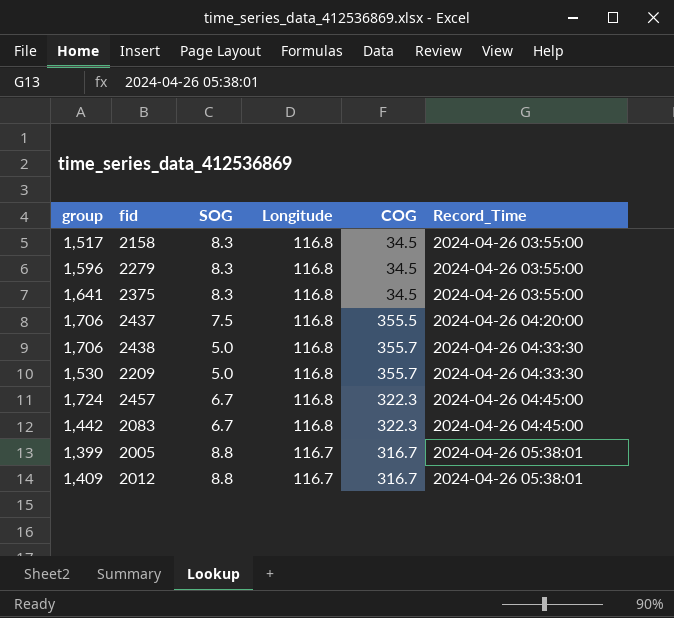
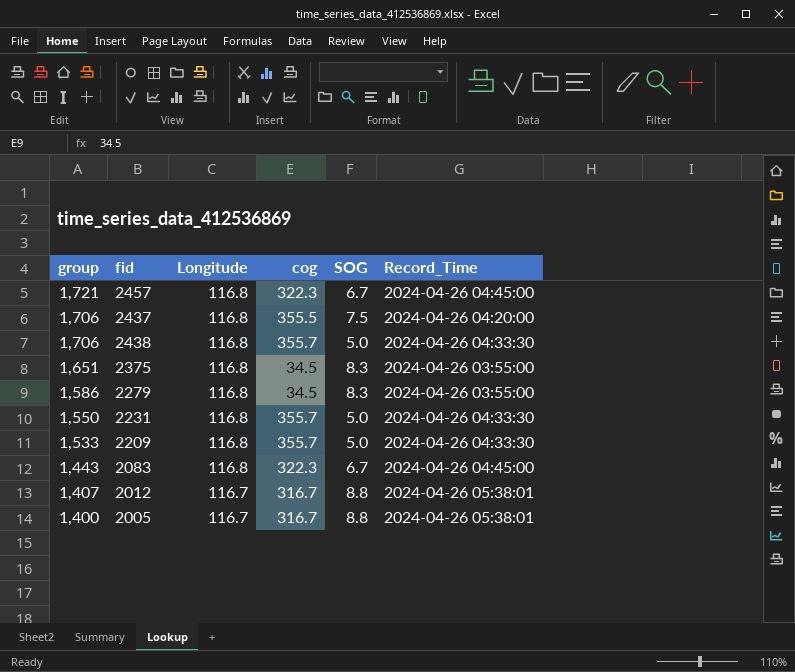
row order: Longitude descending -> group descending
column name: COG -> cog
column SOG | position: 3 -> 5
row 2158: 1,517 | 8.3 | 116.8 | 34.5 | 2024-04-26 03:55:00 -> none
2457 | group: 1,724 -> 1,721
2375 | group: 1,641 -> 1,651
2279 | group: 1,596 -> 1,586
row 2231: none -> 1,550 | 116.8 | 355.7 | 5.0 | 2024-04-26 04:33:30
2209 | group: 1,530 -> 1,533
2083 | group: 1,442 -> 1,443
2012 | group: 1,409 -> 1,407
2005 | group: 1,399 -> 1,400

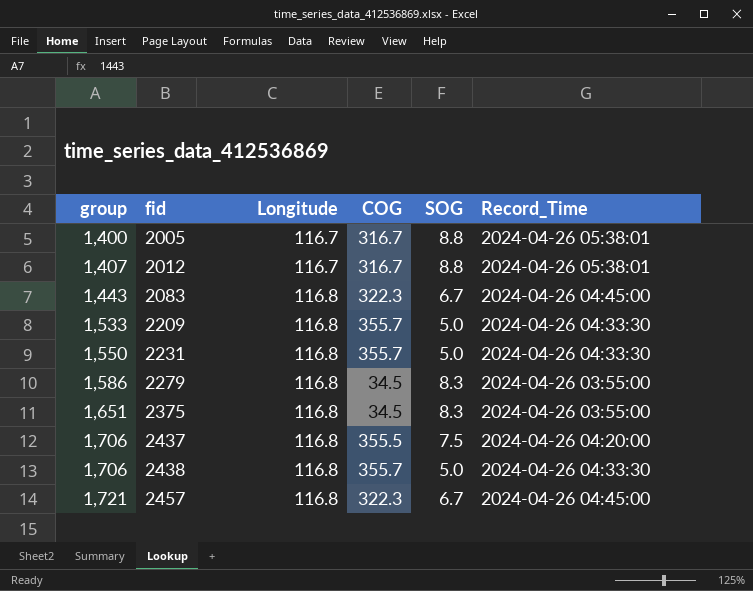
row order: group descending -> group ascending
column name: cog -> COG

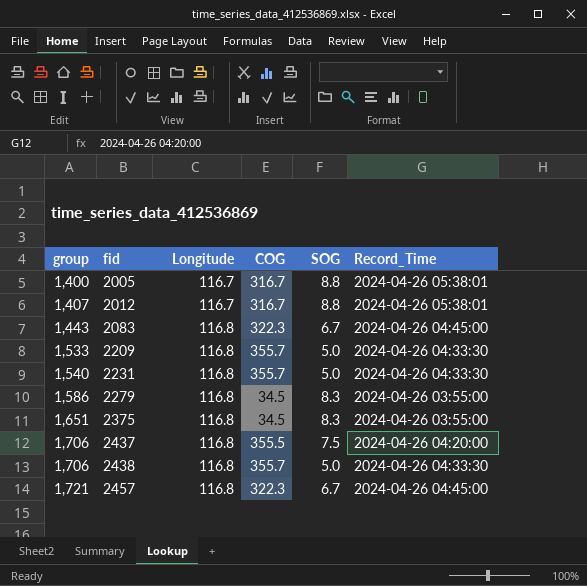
2231 | group: 1,550 -> 1,540

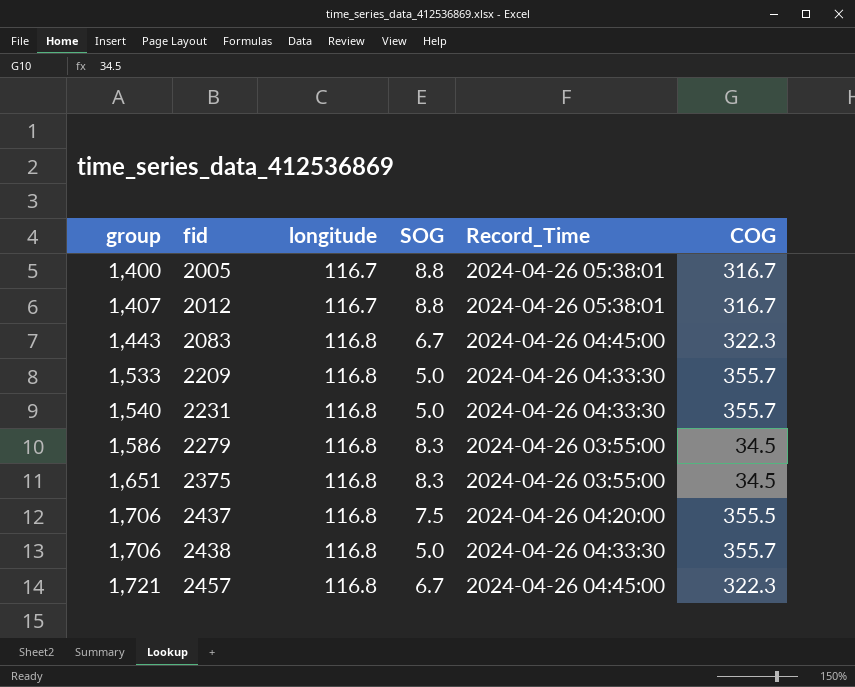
column name: Longitude -> longitude
column COG | position: 4 -> 6

